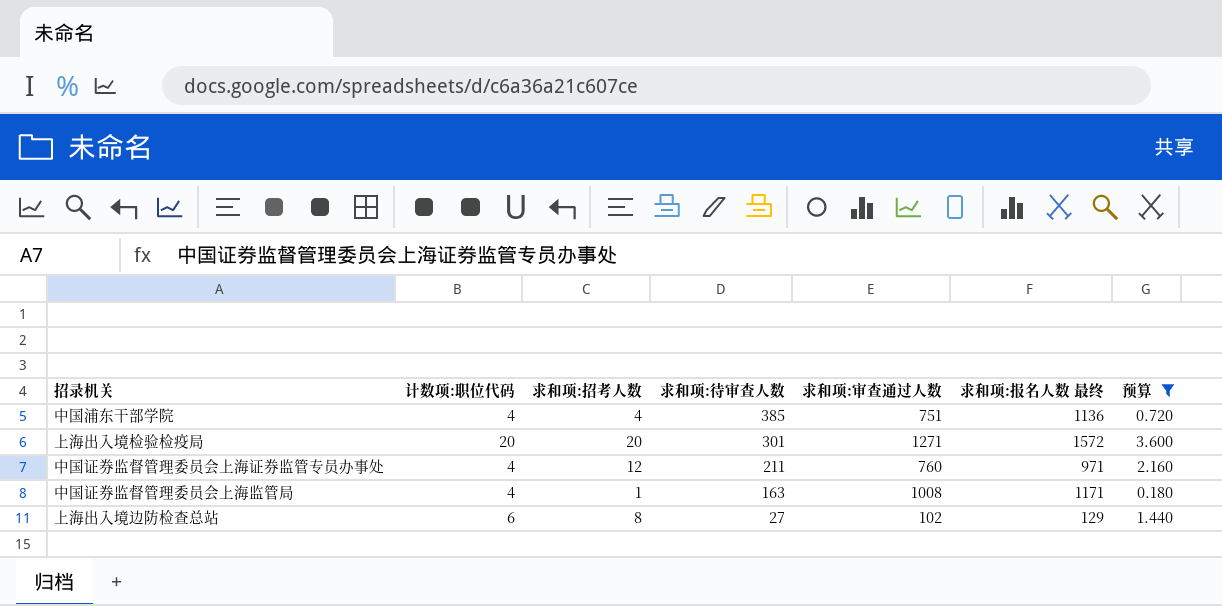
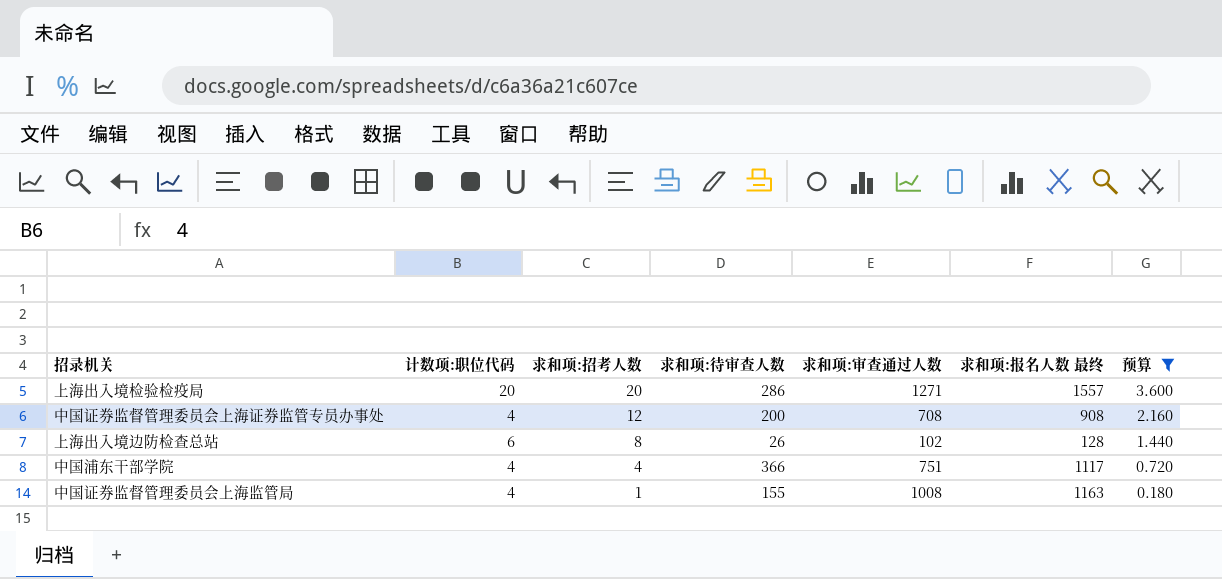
row order: 求和项:待审查人数 descending -> 求和项:招考人数 descending
上海出入境检验检疫局 | 求和项:待审查人数: 301 -> 286
上海出入境检验检疫局 | 求和项:报名人数 最终: 1572 -> 1557
中国证券监督管理委员会上海证券监管专员办事处 | 求和项:待审查人数: 211 -> 200
中国证券监督管理委员会上海证券监管专员办事处 | 求和项:审查通过人数: 760 -> 708
中国证券监督管理委员会上海证券监管专员办事处 | 求和项:报名人数 最终: 971 -> 908
上海出入境边防检查总站 | 求和项:待审查人数: 27 -> 26
上海出入境边防检查总站 | 求和项:报名人数 最终: 129 -> 128
中国浦东干部学院 | 求和项:待审查人数: 385 -> 366
中国浦东干部学院 | 求和项:报名人数 最终: 1136 -> 1117
中国证券监督管理委员会上海监管局 | 求和项:待审查人数: 163 -> 155
中国证券监督管理委员会上海监管局 | 求和项:报名人数 最终: 1171 -> 1163

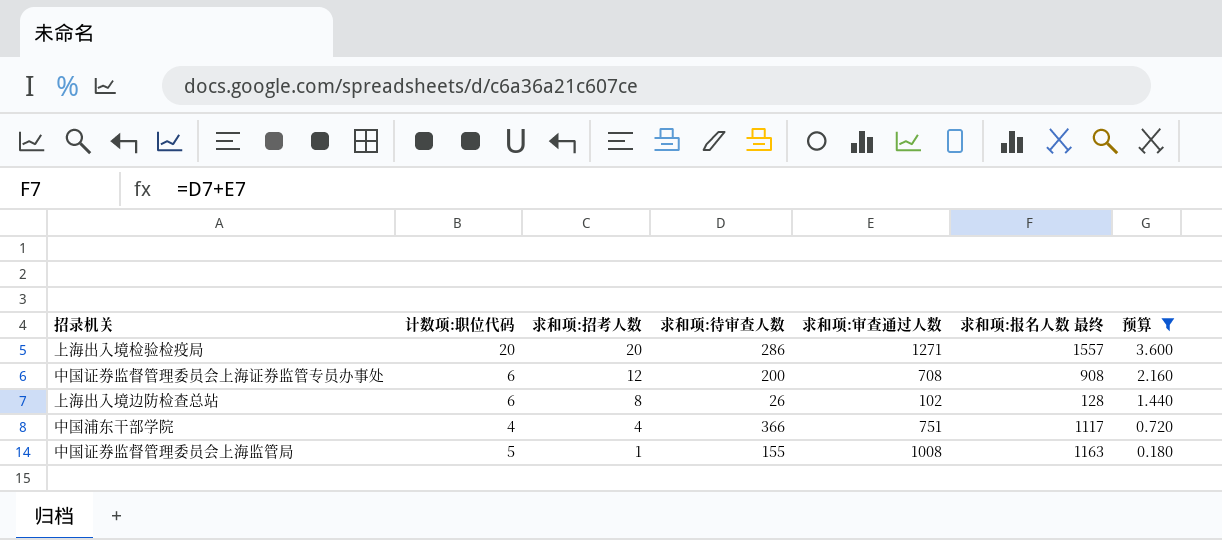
中国证券监督管理委员会上海证券监管专员办事处 | 计数项:职位代码: 4 -> 6
中国证券监督管理委员会上海监管局 | 计数项:职位代码: 4 -> 5

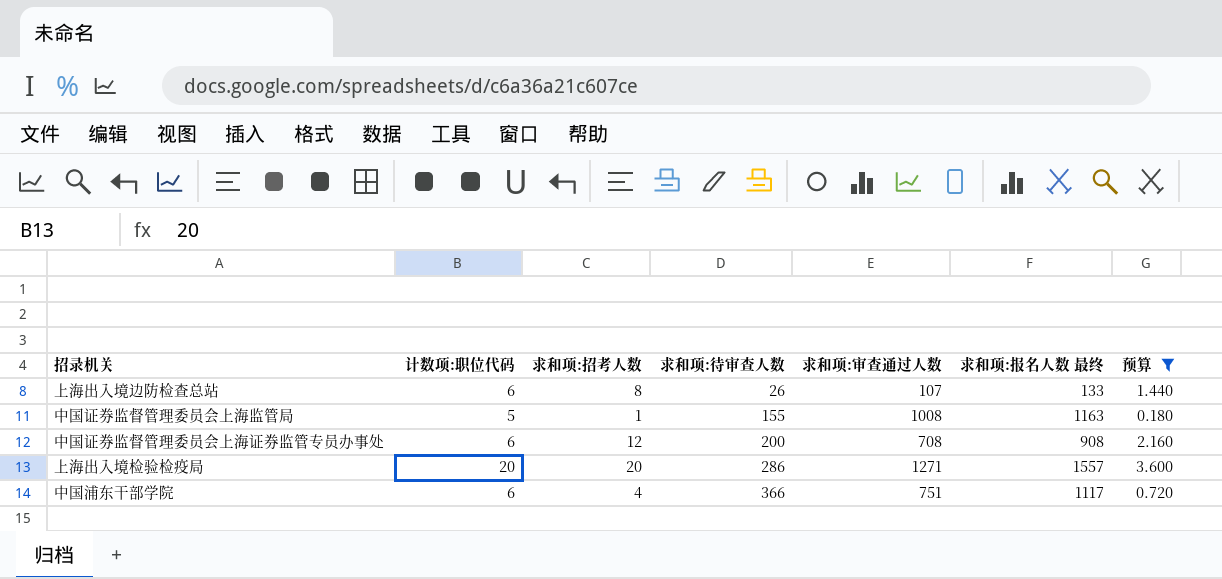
row order: 求和项:招考人数 descending -> 求和项:待审查人数 ascending
上海出入境边防检查总站 | 求和项:审查通过人数: 102 -> 107
上海出入境边防检查总站 | 求和项:报名人数 最终: 128 -> 133
中国浦东干部学院 | 计数项:职位代码: 4 -> 6

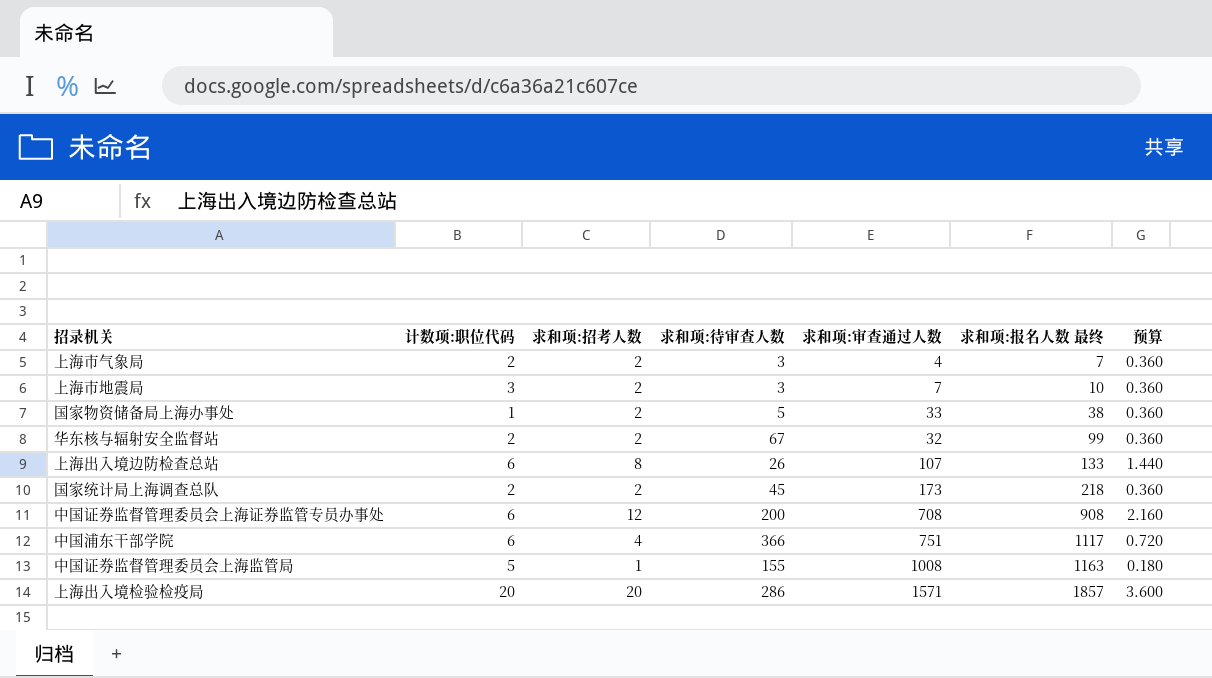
filter: 预算 != 0.360 -> none
row order: 求和项:待审查人数 ascending -> 求和项:报名人数 最终 ascending
上海出入境检验检疫局 | 求和项:审查通过人数: 1271 -> 1571
上海出入境检验检疫局 | 求和项:报名人数 最终: 1557 -> 1857

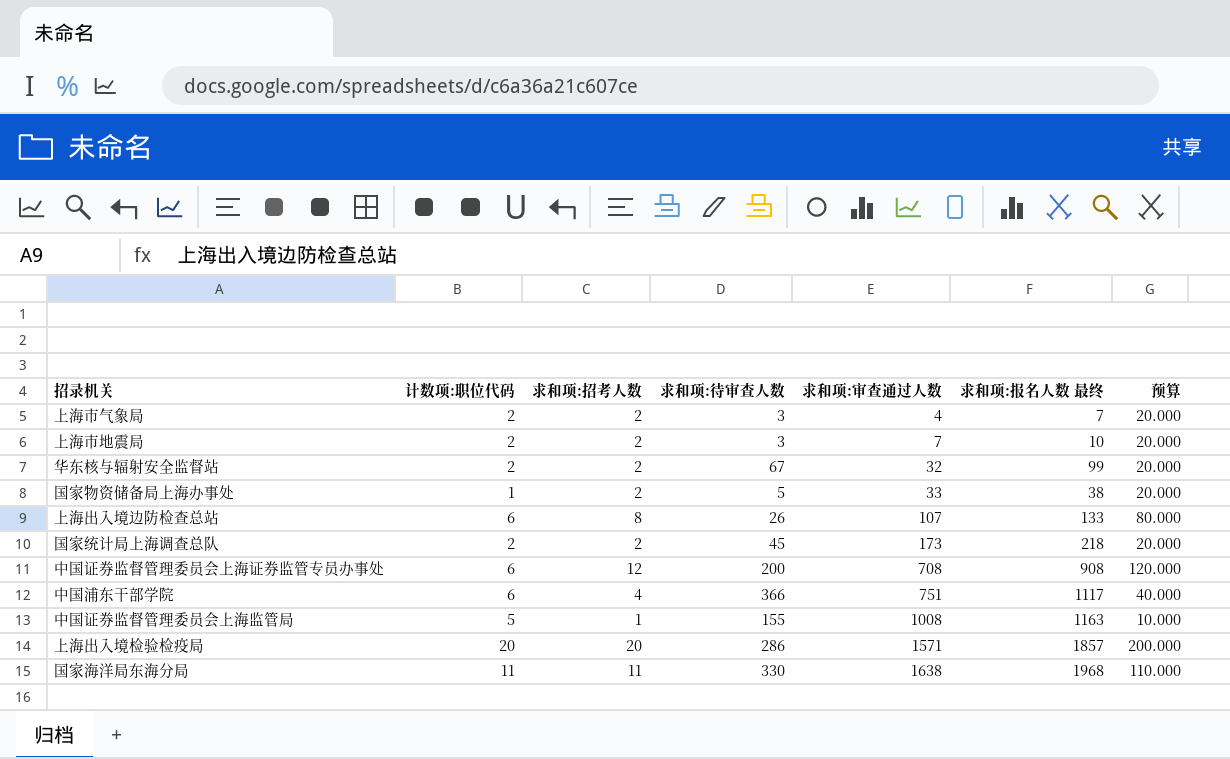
row order: 求和项:报名人数 最终 ascending -> 求和项:审查通过人数 ascending
column 预算 | formula: [求和项:招考人数] * 0.18 -> [求和项:招考人数] * 10
上海市地震局 | 计数项:职位代码: 3 -> 2
row 国家海洋局东海分局: none -> 11 | 11 | 330 | 1638 | 1968 | 110.000

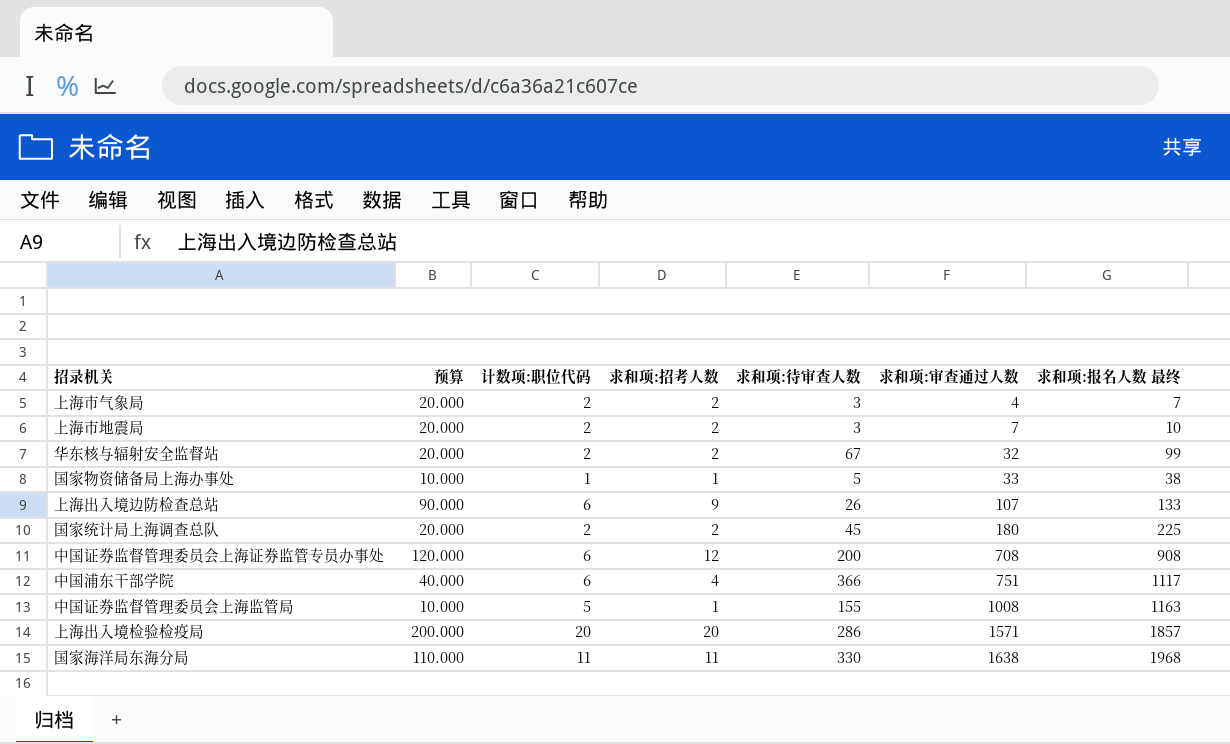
column 预算 | position: 7 -> 2
国家物资储备局上海办事处 | 预算: 20.000 -> 10.000
国家物资储备局上海办事处 | 求和项:招考人数: 2 -> 1
上海出入境边防检查总站 | 预算: 80.000 -> 90.000
上海出入境边防检查总站 | 求和项:招考人数: 8 -> 9
国家统计局上海调查总队 | 求和项:审查通过人数: 173 -> 180
国家统计局上海调查总队 | 求和项:报名人数 最终: 218 -> 225

